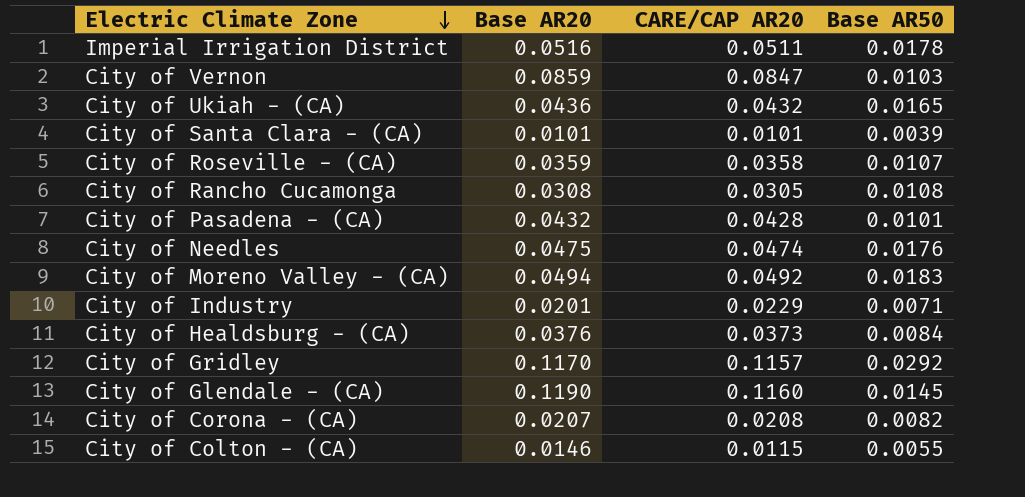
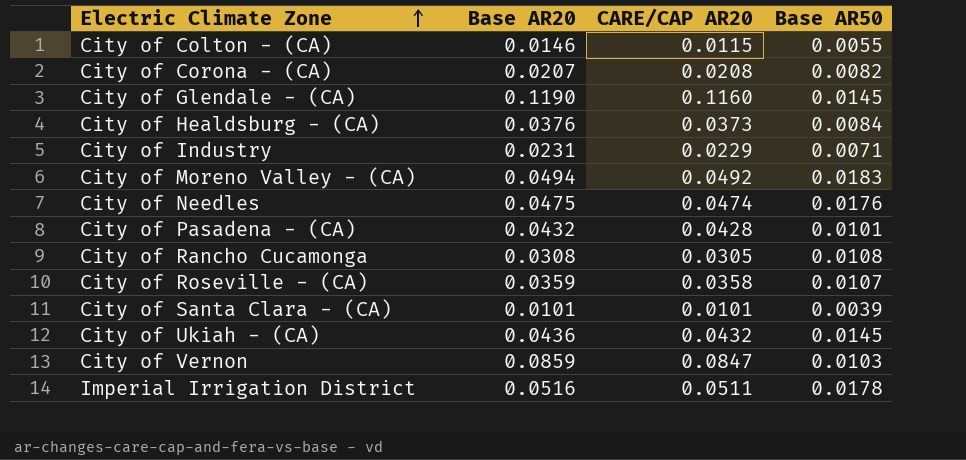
row order: Electric Climate Zone descending -> Electric Climate Zone ascending
row City of Gridley: 0.1170 | 0.1157 | 0.0292 -> none
City of Industry | Base AR20: 0.0201 -> 0.0231
City of Ukiah - (CA) | Base AR50: 0.0165 -> 0.0145

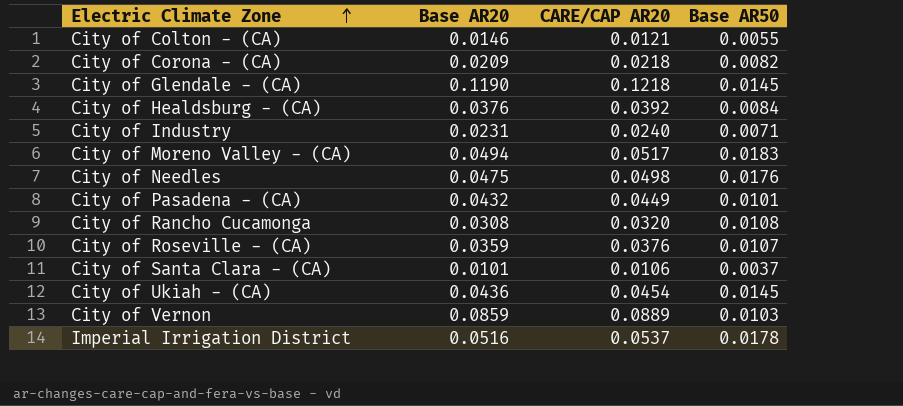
City of Colton - (CA) | CARE/CAP AR20: 0.0115 -> 0.0121
City of Corona - (CA) | Base AR20: 0.0207 -> 0.0209
City of Corona - (CA) | CARE/CAP AR20: 0.0208 -> 0.0218
City of Glendale - (CA) | CARE/CAP AR20: 0.1160 -> 0.1218
City of Healdsburg - (CA) | CARE/CAP AR20: 0.0373 -> 0.0392
City of Industry | CARE/CAP AR20: 0.0229 -> 0.0240
City of Moreno Valley - (CA) | CARE/CAP AR20: 0.0492 -> 0.0517
City of Needles | CARE/CAP AR20: 0.0474 -> 0.0498
City of Pasadena - (CA) | CARE/CAP AR20: 0.0428 -> 0.0449
City of Rancho Cucamonga | CARE/CAP AR20: 0.0305 -> 0.0320
City of Roseville - (CA) | CARE/CAP AR20: 0.0358 -> 0.0376
City of Santa Clara - (CA) | CARE/CAP AR20: 0.0101 -> 0.0106
City of Santa Clara - (CA) | Base AR50: 0.0039 -> 0.0037
City of Ukiah - (CA) | CARE/CAP AR20: 0.0432 -> 0.0454
City of Vernon | CARE/CAP AR20: 0.0847 -> 0.0889
Imperial Irrigation District | CARE/CAP AR20: 0.0511 -> 0.0537

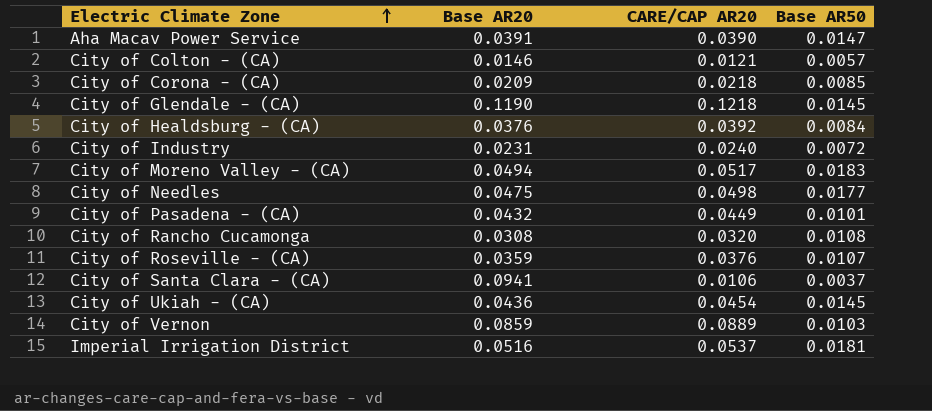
row Aha Macav Power Service: none -> 0.0391 | 0.0390 | 0.0147
City of Colton - (CA) | Base AR50: 0.0055 -> 0.0057
City of Corona - (CA) | Base AR50: 0.0082 -> 0.0085
City of Industry | Base AR50: 0.0071 -> 0.0072
City of Needles | Base AR50: 0.0176 -> 0.0177
City of Santa Clara - (CA) | Base AR20: 0.0101 -> 0.0941
Imperial Irrigation District | Base AR50: 0.0178 -> 0.0181

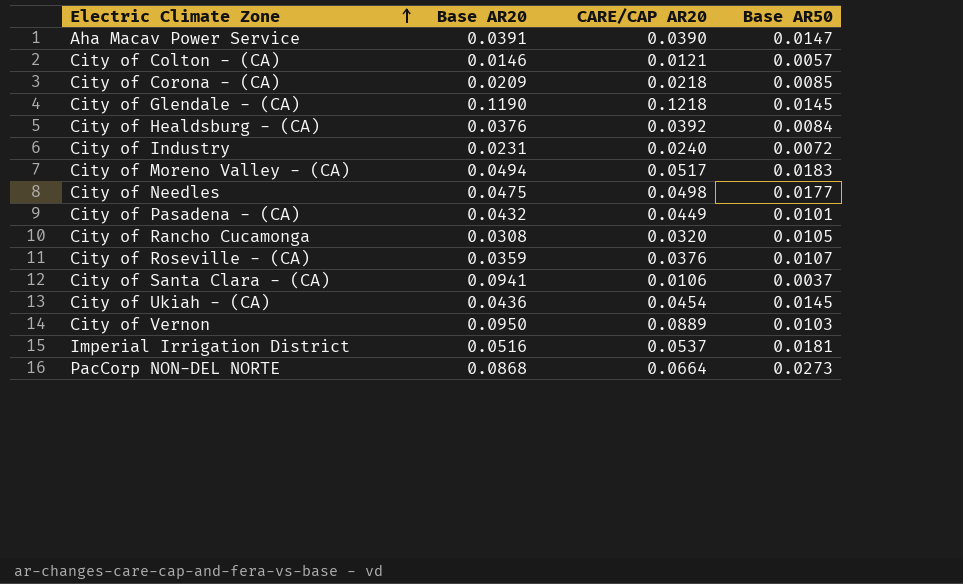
City of Rancho Cucamonga | Base AR50: 0.0108 -> 0.0105
City of Vernon | Base AR20: 0.0859 -> 0.0950
row PacCorp NON-DEL NORTE: none -> 0.0868 | 0.0664 | 0.0273

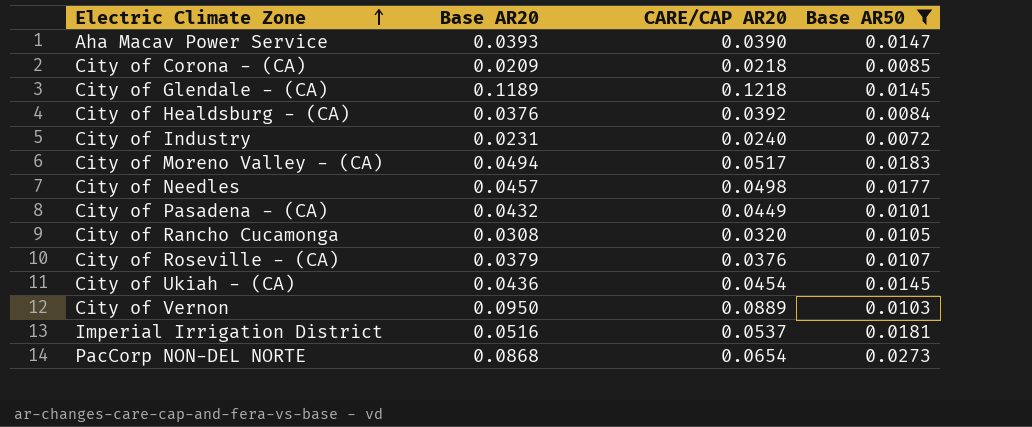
filter: none -> Base AR50 >= 0.0072
Aha Macav Power Service | Base AR20: 0.0391 -> 0.0393
City of Glendale - (CA) | Base AR20: 0.1190 -> 0.1189
City of Needles | Base AR20: 0.0475 -> 0.0457
City of Roseville - (CA) | Base AR20: 0.0359 -> 0.0379
PacCorp NON-DEL NORTE | CARE/CAP AR20: 0.0664 -> 0.0654

